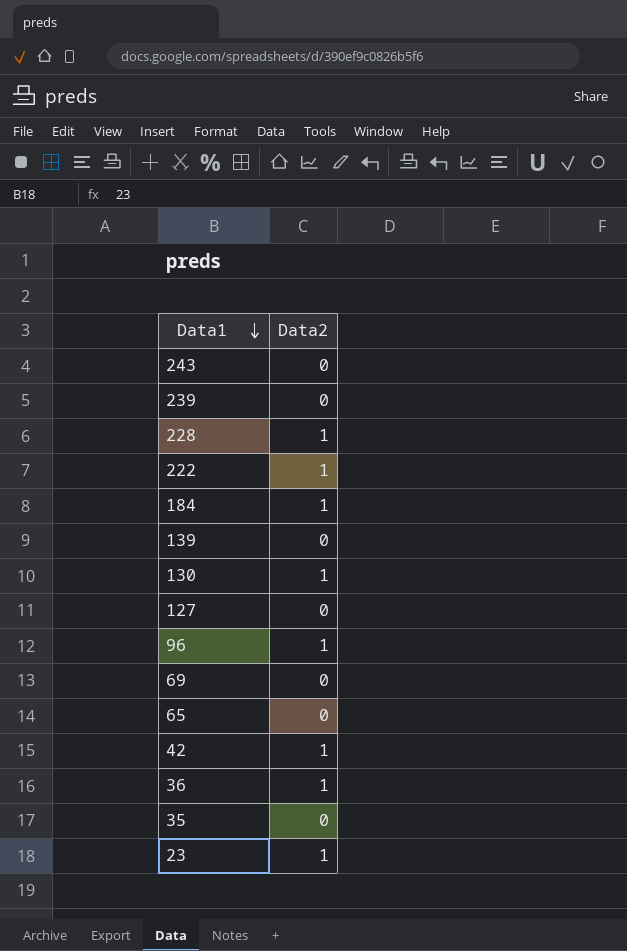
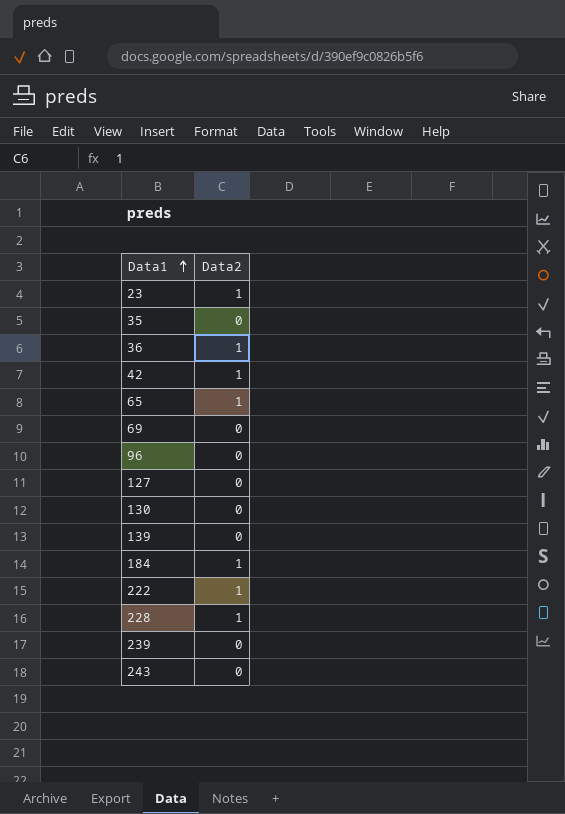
row order: Data1 descending -> Data1 ascending
65 | Data2: 0 -> 1
96 | Data2: 1 -> 0
130 | Data2: 1 -> 0

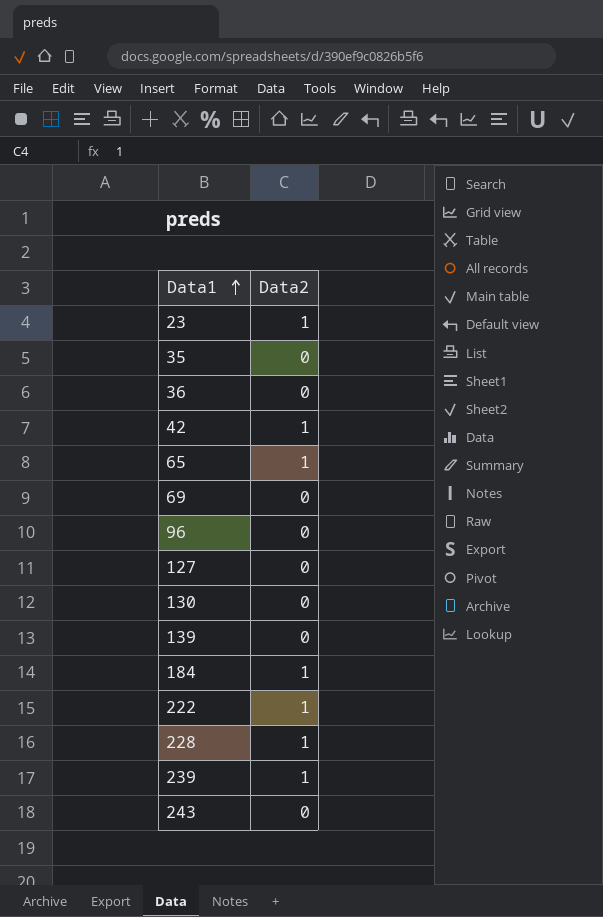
36 | Data2: 1 -> 0
239 | Data2: 0 -> 1

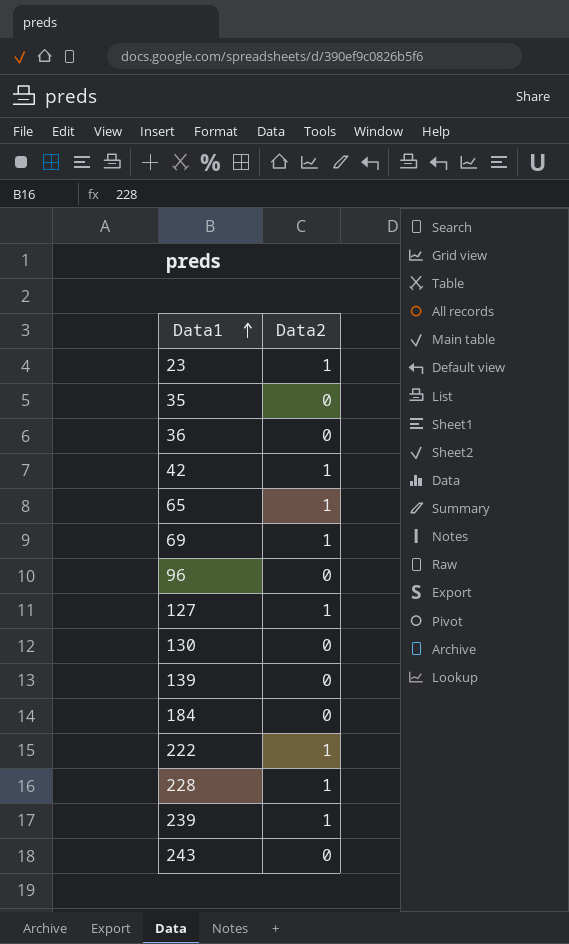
69 | Data2: 0 -> 1
127 | Data2: 0 -> 1
184 | Data2: 1 -> 0

